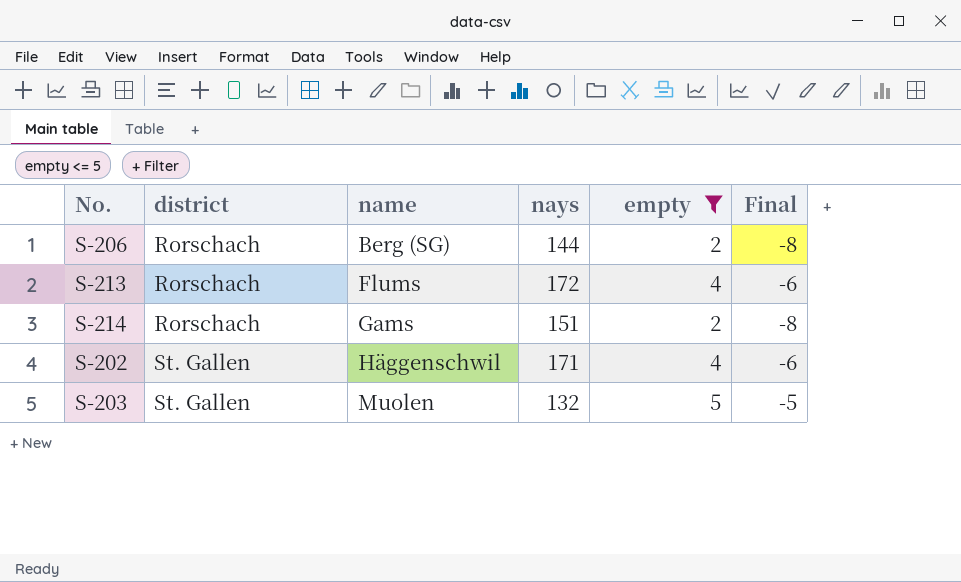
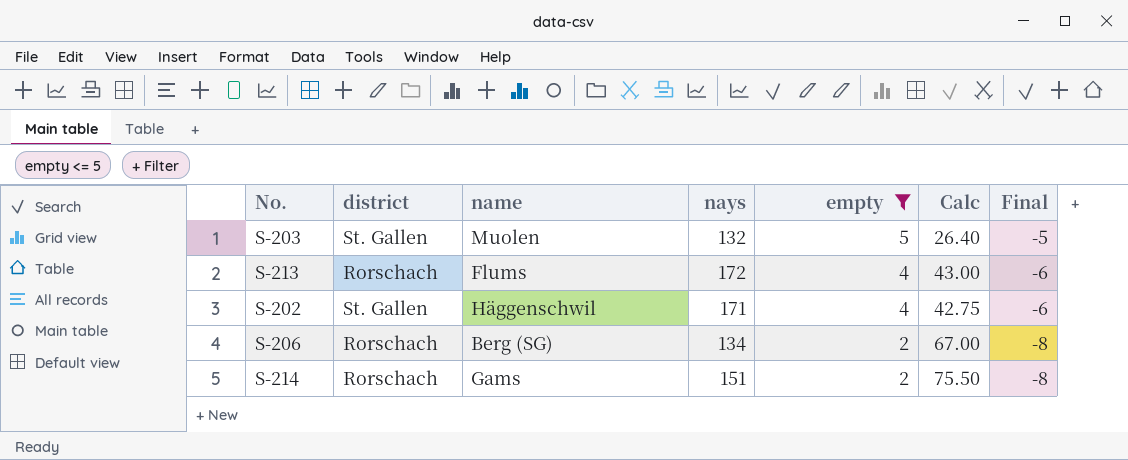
row order: district ascending -> empty descending
column Calc | formula: none -> [nays] / [empty]
S-206 | nays: 144 -> 134

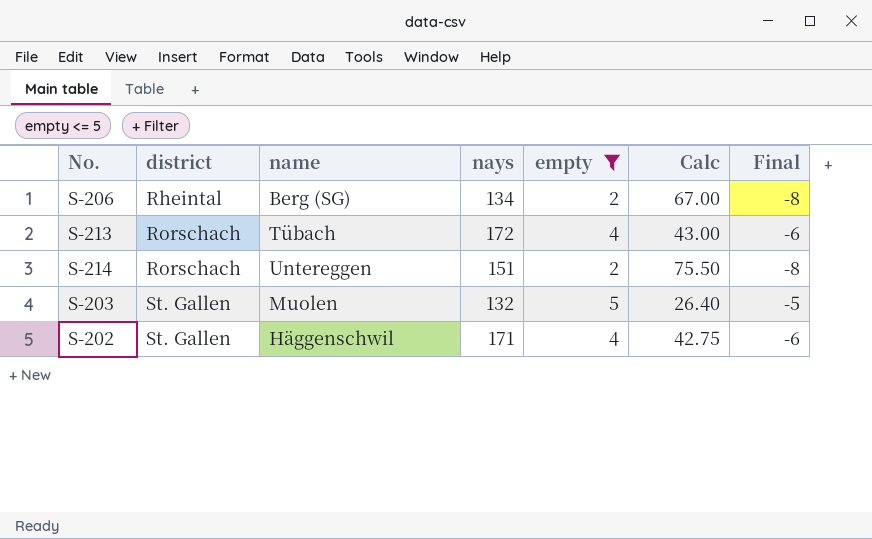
row order: empty descending -> district ascending
S-206 | district: Rorschach -> Rheintal
S-213 | name: Flums -> Tübach
S-214 | name: Gams -> Untereggen

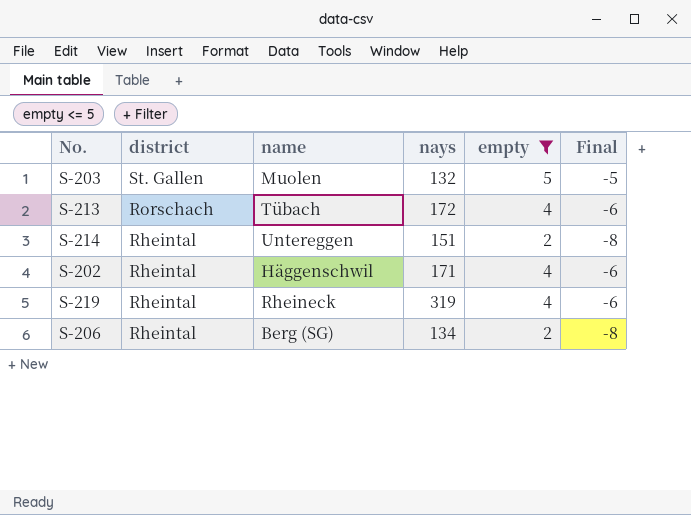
row order: district ascending -> district descending
column Calc | formula: [nays] / [empty] -> none
S-214 | district: Rorschach -> Rheintal
S-202 | district: St. Gallen -> Rheintal
row S-219: none -> Rheintal | Rheineck | 319 | 4 | -6

